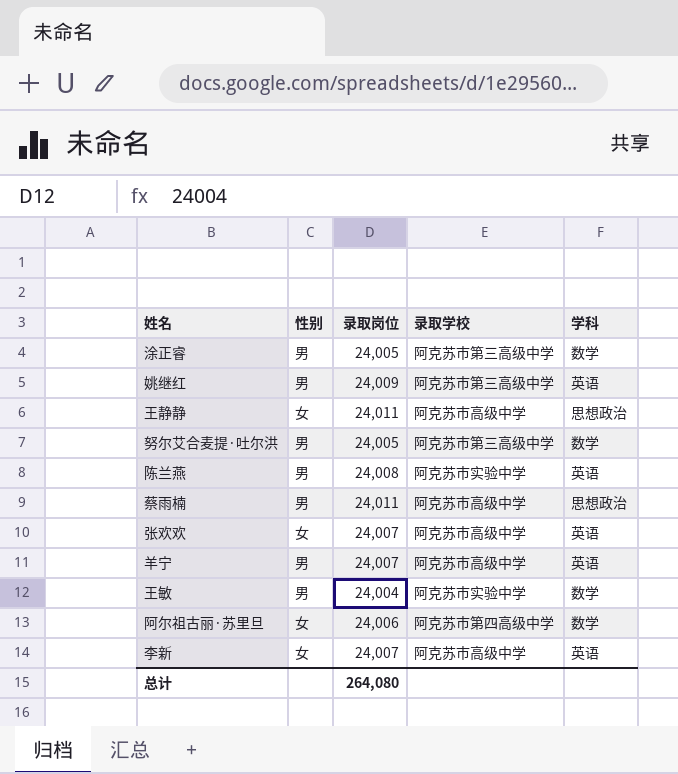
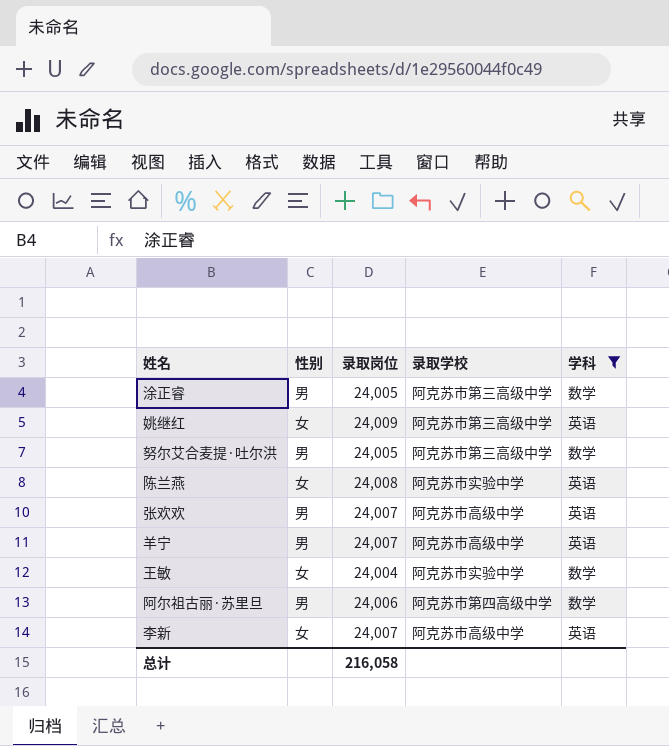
filter: none -> 学科 != 思想政治
姚继红 | 性别: 男 -> 女
陈兰燕 | 性别: 男 -> 女
张欢欢 | 性别: 女 -> 男
王敏 | 性别: 男 -> 女
阿尔祖古丽·苏里旦 | 性别: 女 -> 男
总计 | 录取岗位: 264,080 -> 216,058

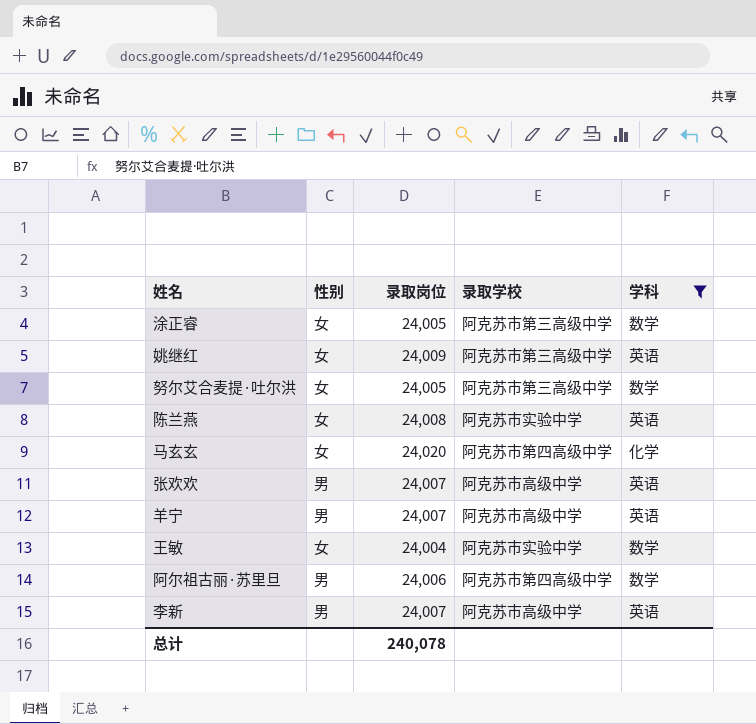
涂正睿 | 性别: 男 -> 女
努尔艾合麦提·吐尔洪 | 性别: 男 -> 女
row 马玄玄: none -> 女 | 24,020 | 阿克苏市第四高级中学 | 化学
李新 | 性别: 女 -> 男
总计 | 录取岗位: 216,058 -> 240,078

